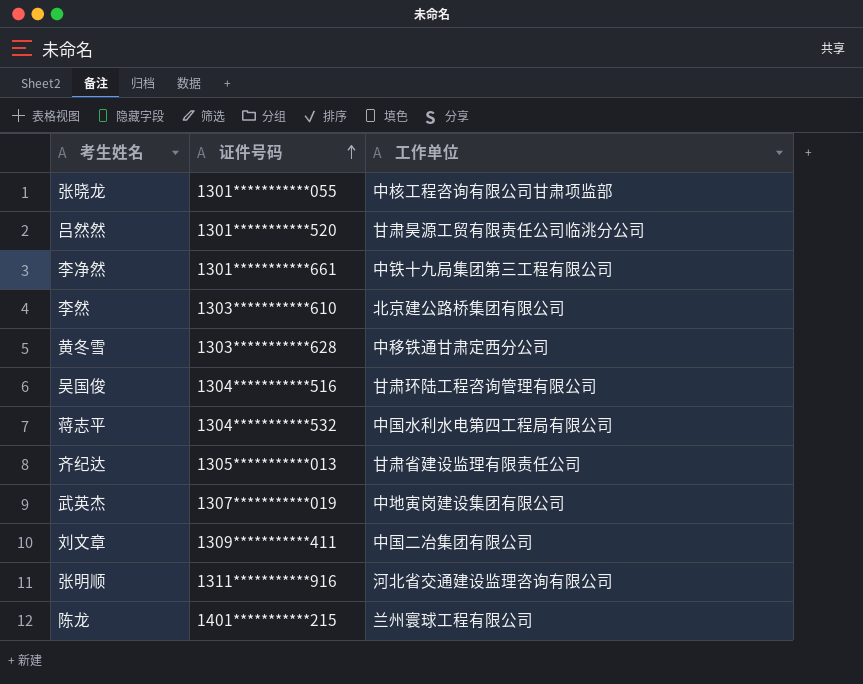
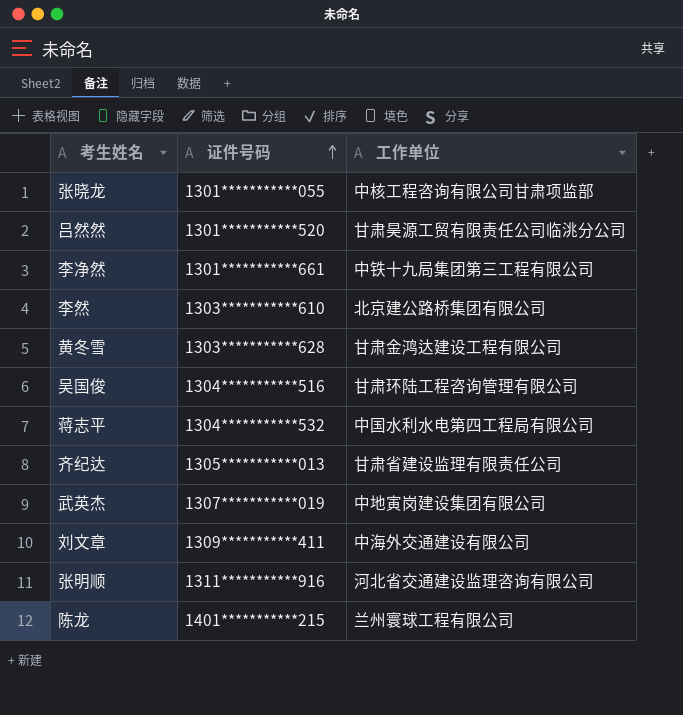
黄冬雪 | 工作单位: 中移铁通甘肃定西分公司 -> 甘肃金鸿达建设工程有限公司
刘文章 | 工作单位: 中国二冶集团有限公司 -> 中海外交通建设有限公司

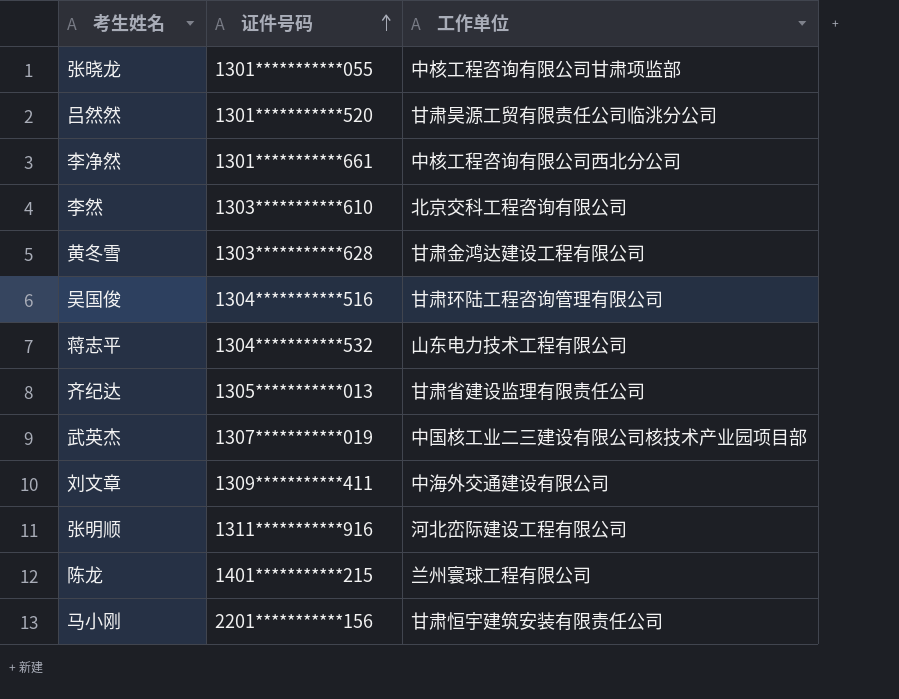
李净然 | 工作单位: 中铁十九局集团第三工程有限公司 -> 中核工程咨询有限公司西北分公司
李然 | 工作单位: 北京建公路桥集团有限公司 -> 北京交科工程咨询有限公司
蒋志平 | 工作单位: 中国水利水电第四工程局有限公司 -> 山东电力技术工程有限公司
武英杰 | 工作单位: 中地寅岗建设集团有限公司 -> 中国核工业二三建设有限公司核技术产业园项目部
张明顺 | 工作单位: 河北省交通建设监理咨询有限公司 -> 河北峦际建设工程有限公司
row 马小刚: none -> 2201***********156 | 甘肃恒宇建筑安装有限责任公司

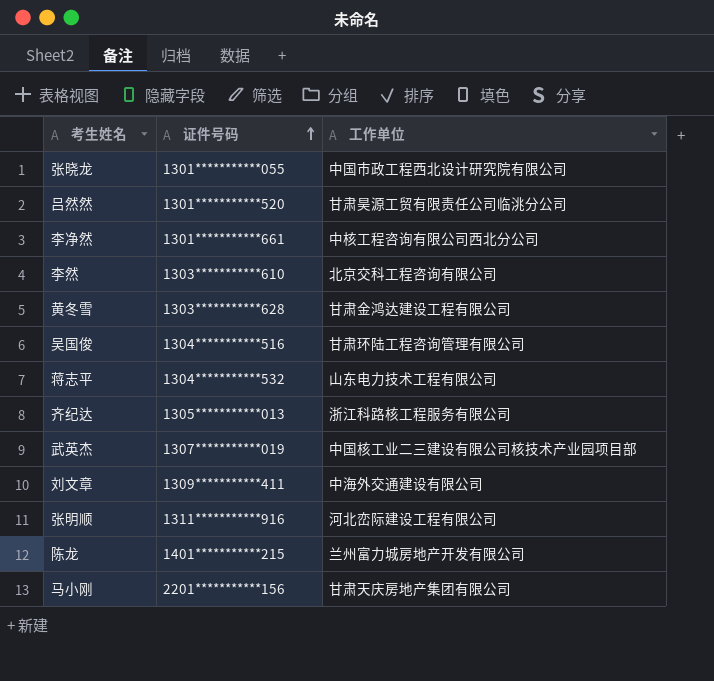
张晓龙 | 工作单位: 中核工程咨询有限公司甘肃项监部 -> 中国市政工程西北设计研究院有限公司
齐纪达 | 工作单位: 甘肃省建设监理有限责任公司 -> 浙江科路核工程服务有限公司
陈龙 | 工作单位: 兰州寰球工程有限公司 -> 兰州富力城房地产开发有限公司
马小刚 | 工作单位: 甘肃恒宇建筑安装有限责任公司 -> 甘肃天庆房地产集团有限公司

